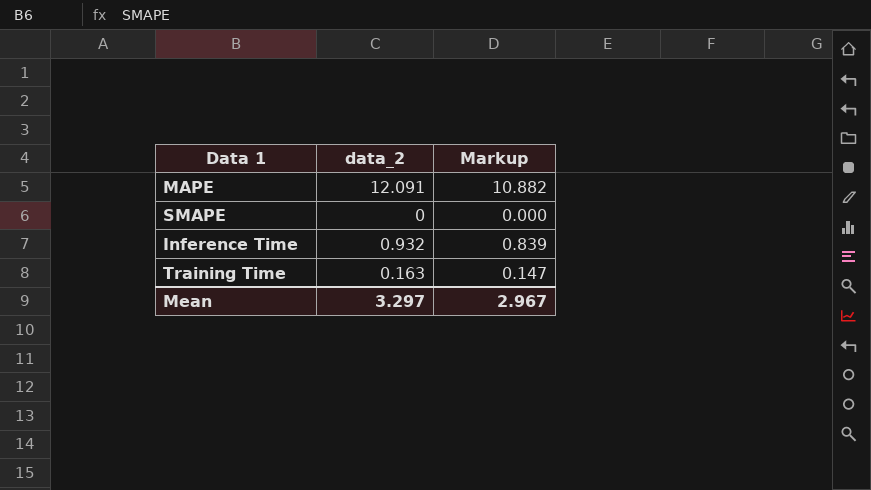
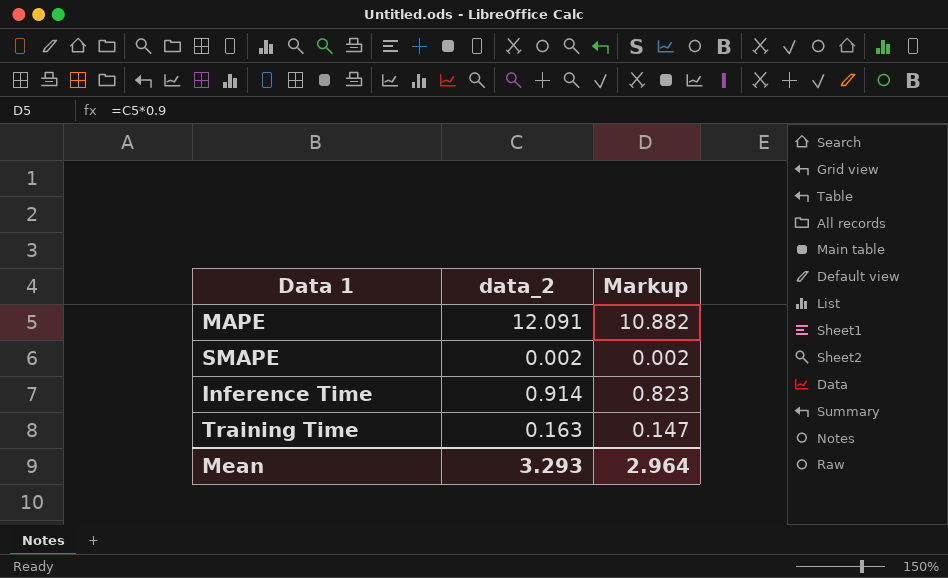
SMAPE | data_2: 0 -> 0.002
SMAPE | Markup: 0.000 -> 0.002
Inference Time | data_2: 0.932 -> 0.914
Inference Time | Markup: 0.839 -> 0.823
Mean | data_2: 3.297 -> 3.293
Mean | Markup: 2.967 -> 2.964

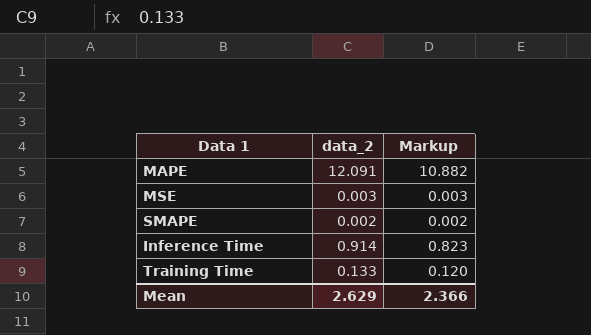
row MSE: none -> 0.003 | 0.003
Training Time | data_2: 0.163 -> 0.133
Training Time | Markup: 0.147 -> 0.120
Mean | data_2: 3.293 -> 2.629
Mean | Markup: 2.964 -> 2.366

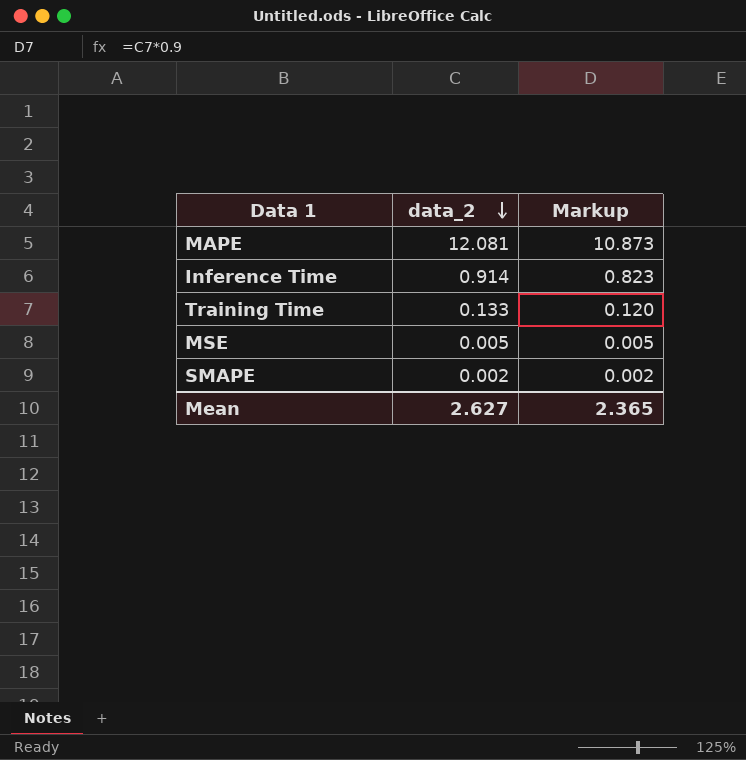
row order: none -> data_2 descending
MAPE | data_2: 12.091 -> 12.081
MAPE | Markup: 10.882 -> 10.873
MSE | data_2: 0.003 -> 0.005
MSE | Markup: 0.003 -> 0.005
Mean | data_2: 2.629 -> 2.627
Mean | Markup: 2.366 -> 2.365

